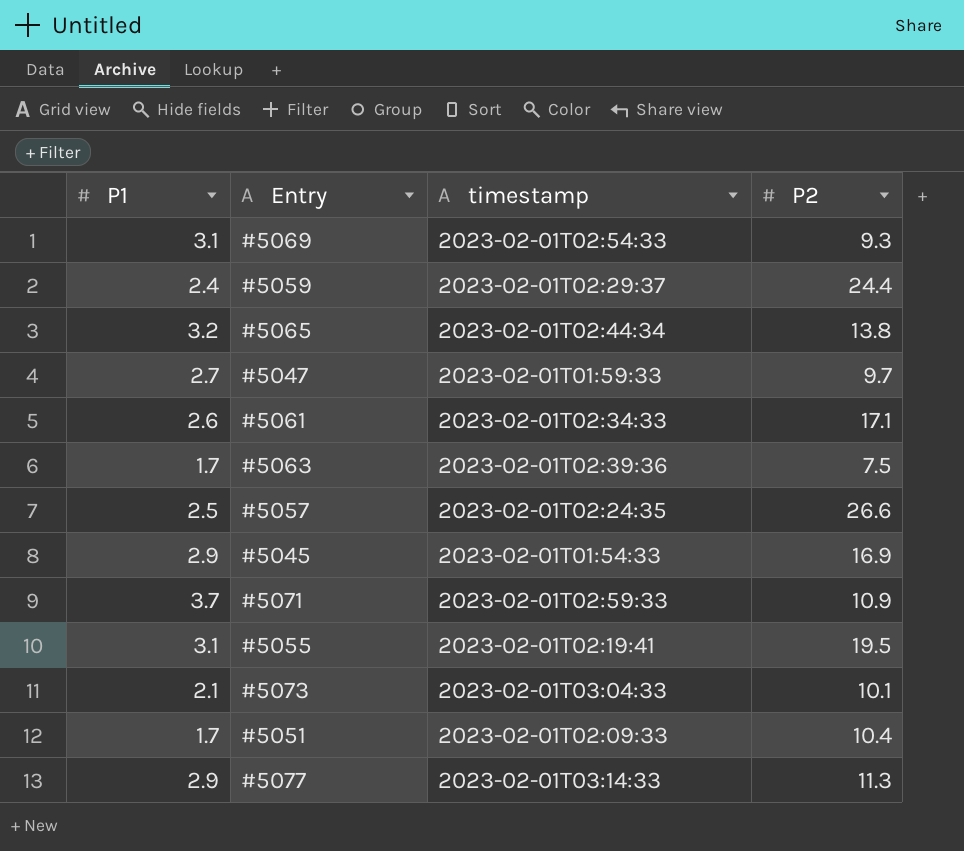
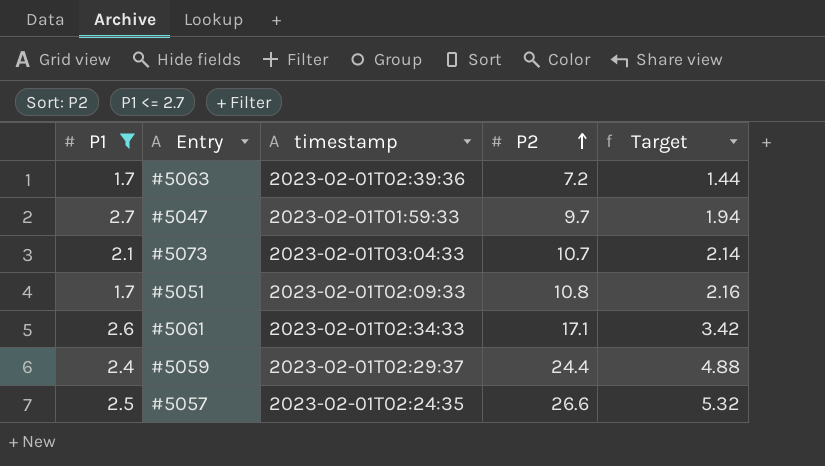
filter: none -> P1 <= 2.7
row order: none -> P2 ascending
column Target | formula: none -> [P2] * 0.2
#5063 | P2: 7.5 -> 7.2
#5073 | P2: 10.1 -> 10.7
#5051 | P2: 10.4 -> 10.8

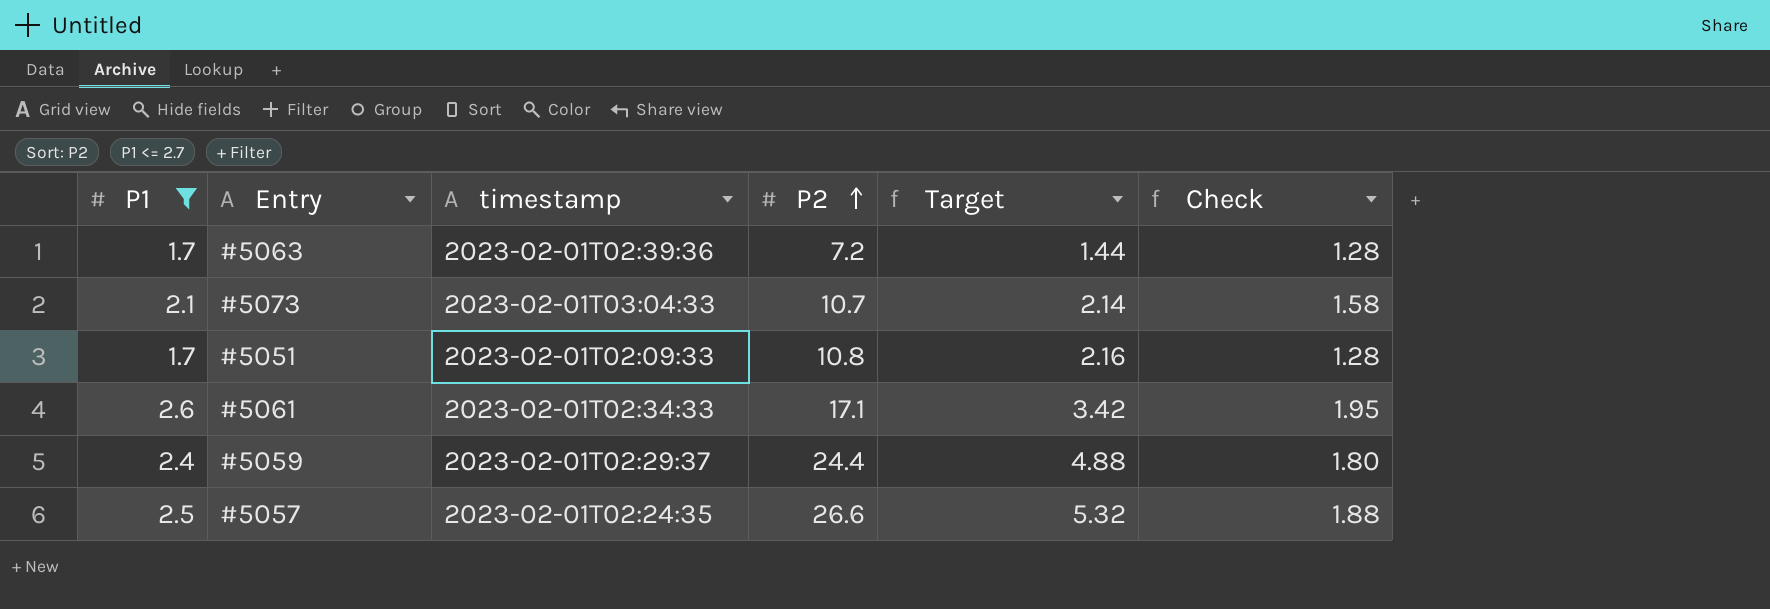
column Check | formula: none -> [P1] * 0.75
row #5047: 2.7 | 2023-02-01T01:59:33 | 9.7 | 1.94 -> none

